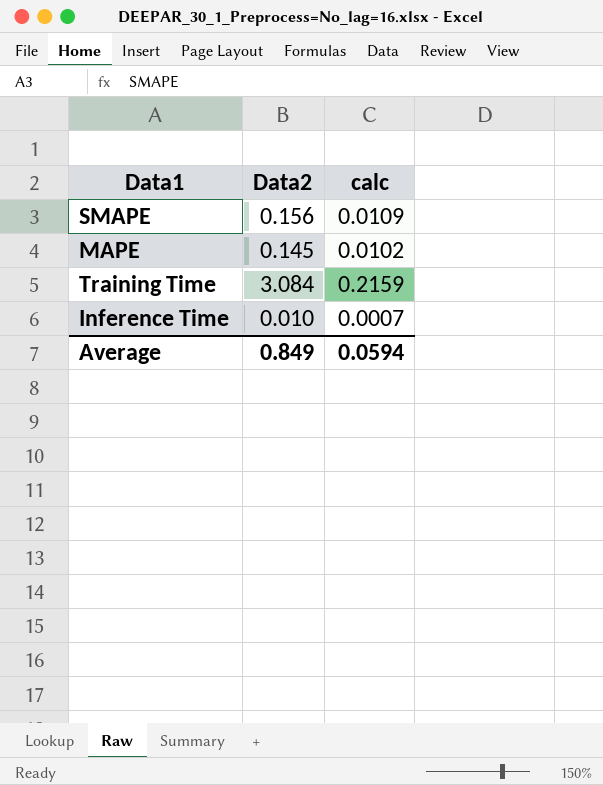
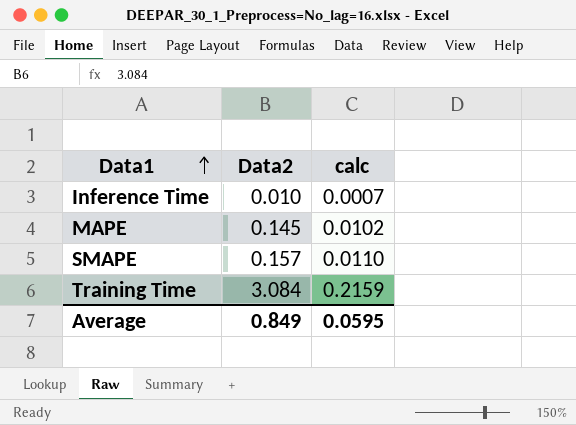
row order: none -> Data1 ascending
SMAPE | Data2: 0.156 -> 0.157
SMAPE | calc: 0.0109 -> 0.0110
Average | calc: 0.0594 -> 0.0595

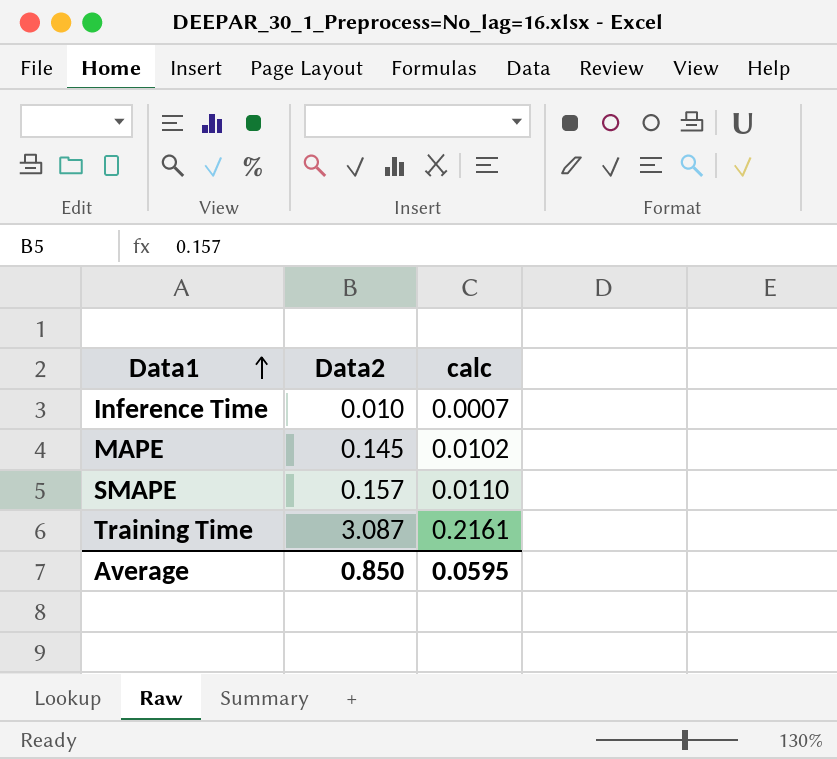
Training Time | Data2: 3.084 -> 3.087
Training Time | calc: 0.2159 -> 0.2161
Average | Data2: 0.849 -> 0.850

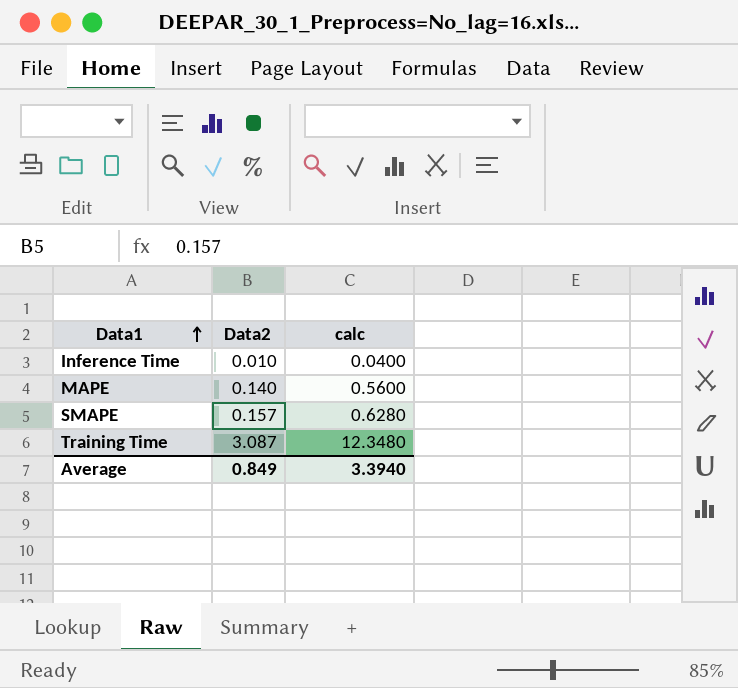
column calc | formula: [Data2] * 0.07 -> [Data2] * 4
MAPE | Data2: 0.145 -> 0.140
Average | Data2: 0.850 -> 0.849
Average | calc: 0.0595 -> 3.3940

